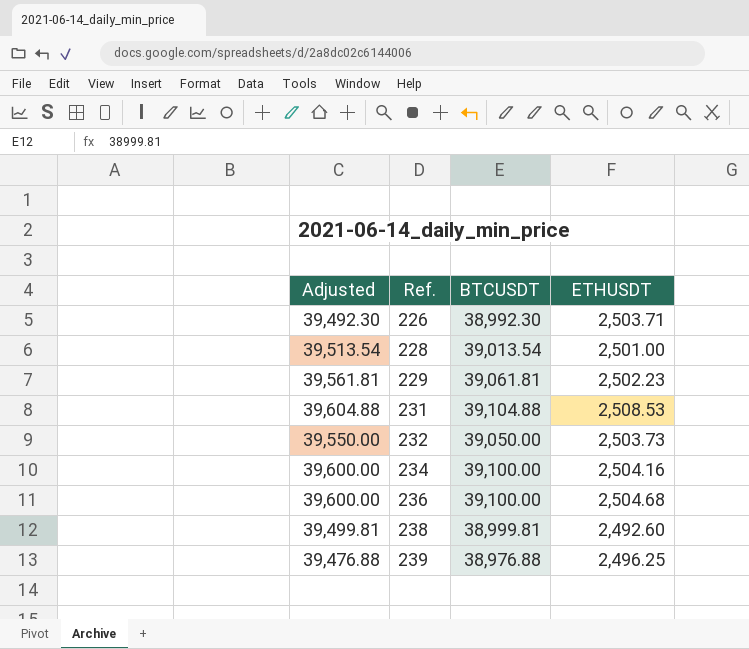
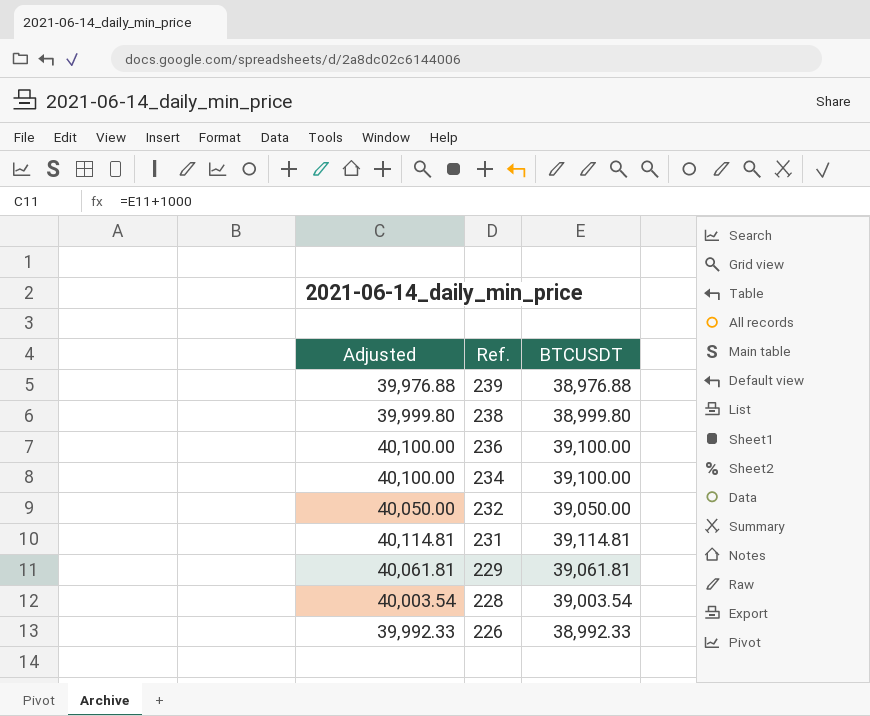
row order: Ref. ascending -> Ref. descending
column ETHUSDT | position: 4 -> none
column Adjusted | formula: [BTCUSDT] + 500 -> [BTCUSDT] + 1000
238 | BTCUSDT: 38,999.81 -> 38,999.80
231 | BTCUSDT: 39,104.88 -> 39,114.81
228 | BTCUSDT: 39,013.54 -> 39,003.54
226 | BTCUSDT: 38,992.30 -> 38,992.33

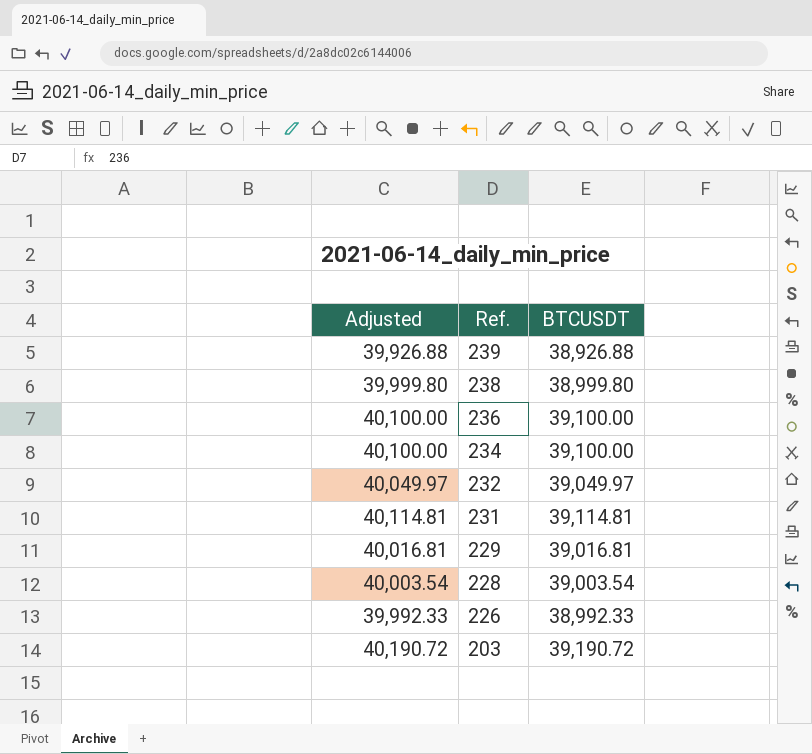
239 | Adjusted: 39,976.88 -> 39,926.88
239 | BTCUSDT: 38,976.88 -> 38,926.88
232 | Adjusted: 40,050.00 -> 40,049.97
232 | BTCUSDT: 39,050.00 -> 39,049.97
229 | Adjusted: 40,061.81 -> 40,016.81
229 | BTCUSDT: 39,061.81 -> 39,016.81
row 203: none -> 40,190.72 | 39,190.72

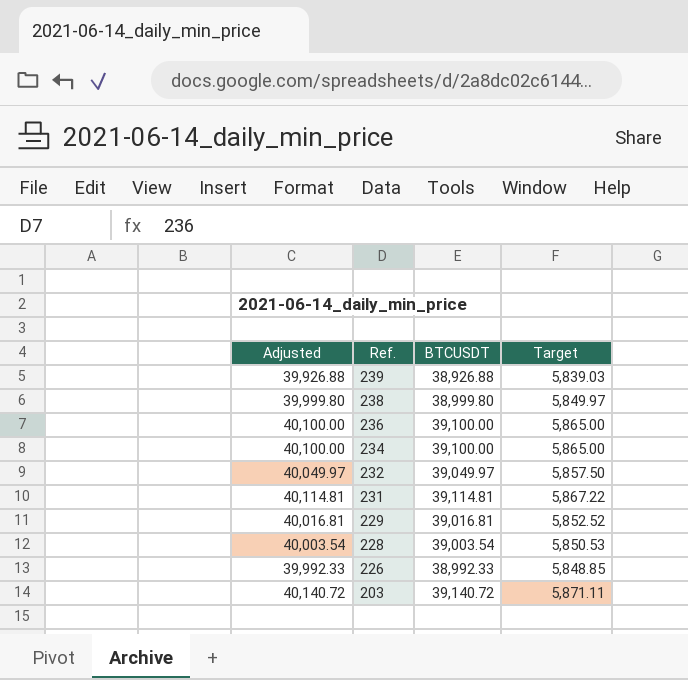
column Target | formula: none -> [BTCUSDT] * 0.15
203 | Adjusted: 40,190.72 -> 40,140.72
203 | BTCUSDT: 39,190.72 -> 39,140.72

